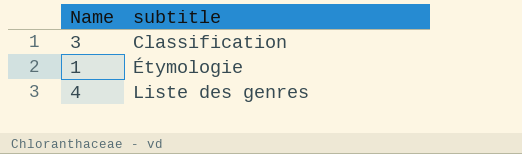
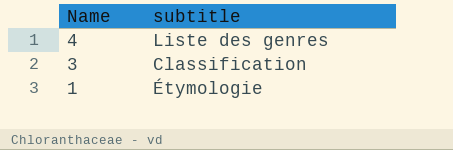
row order: subtitle ascending -> Name descending

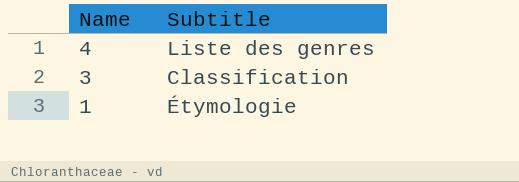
column name: subtitle -> Subtitle

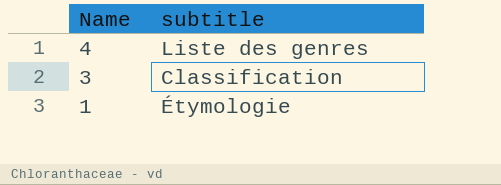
column name: Subtitle -> subtitle

